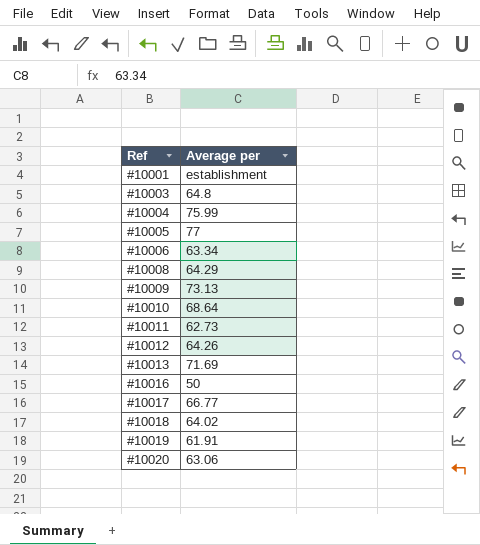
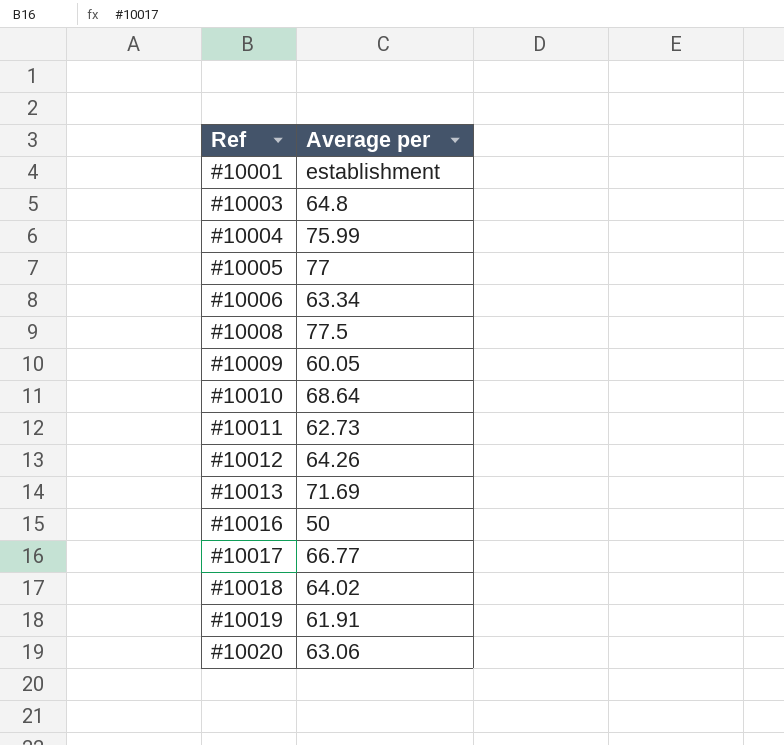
#10008 | Average per: 64.29 -> 77.5
#10009 | Average per: 73.13 -> 60.05

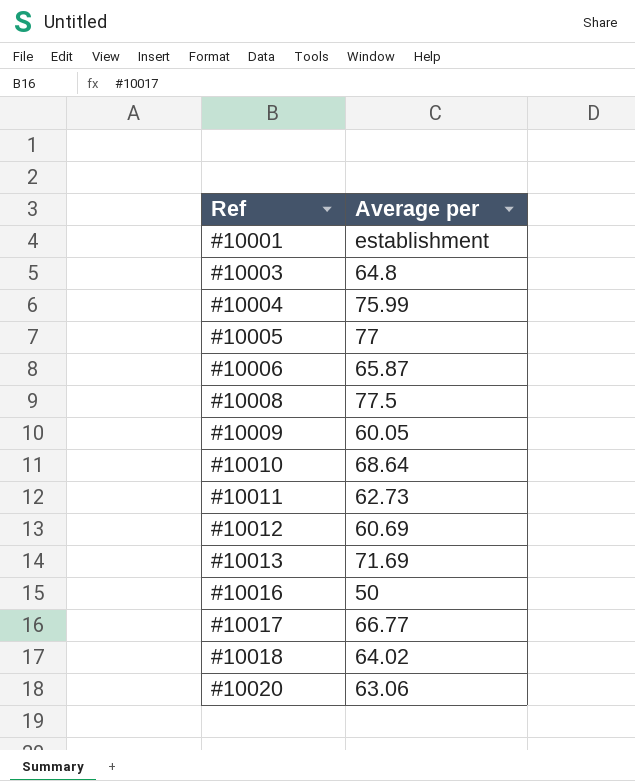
row #10019: 61.91 -> none
#10006 | Average per: 63.34 -> 65.87
#10012 | Average per: 64.26 -> 60.69

